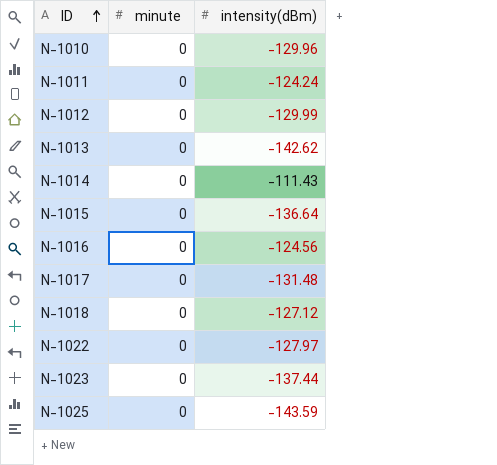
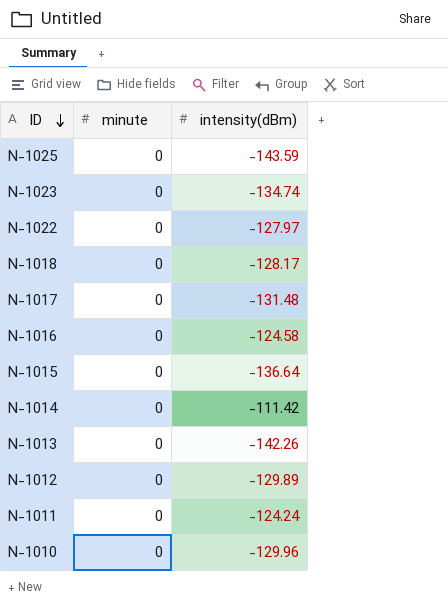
row order: ID ascending -> ID descending
N-1023 | intensity(dBm): -137.44 -> -134.74
N-1018 | intensity(dBm): -127.12 -> -128.17
N-1016 | intensity(dBm): -124.56 -> -124.58
N-1014 | intensity(dBm): -111.43 -> -111.42
N-1013 | intensity(dBm): -142.62 -> -142.26
N-1012 | intensity(dBm): -129.99 -> -129.89

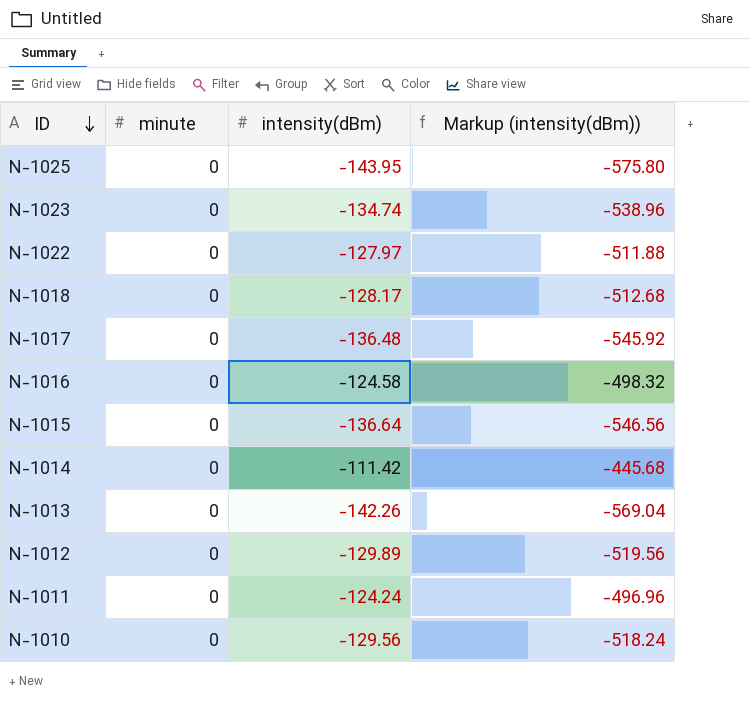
column Markup (intensity(dBm)) | formula: none -> [intensity(dBm)] * 4
N-1025 | intensity(dBm): -143.59 -> -143.95
N-1017 | intensity(dBm): -131.48 -> -136.48
N-1010 | intensity(dBm): -129.96 -> -129.56

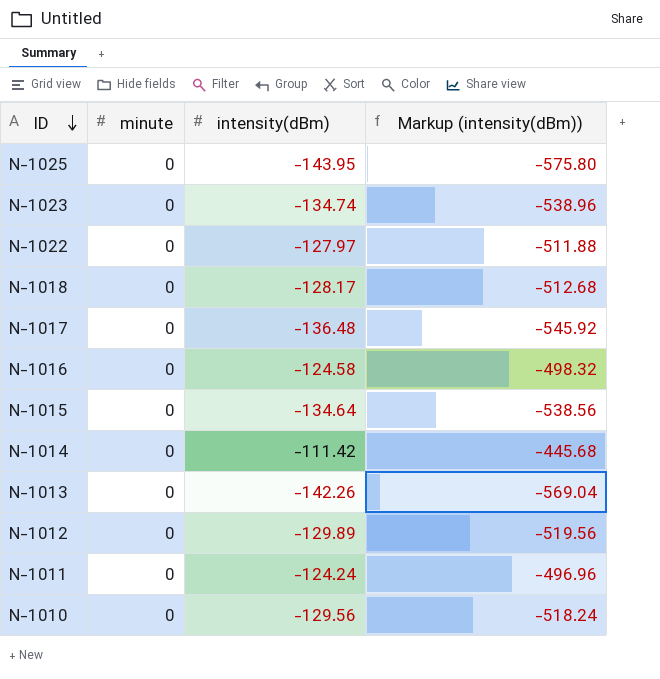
N-1015 | intensity(dBm): -136.64 -> -134.64
N-1015 | Markup (intensity(dBm)): -546.56 -> -538.56

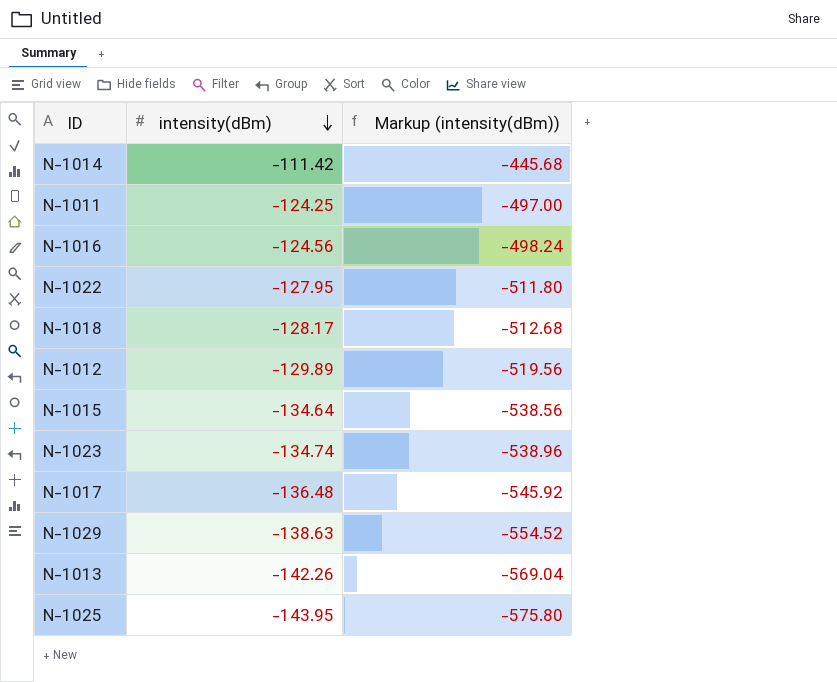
row order: ID descending -> intensity(dBm) descending
column minute | position: 2 -> none
row N-1010: 0 | -129.56 | -518.24 -> none
N-1011 | intensity(dBm): -124.24 -> -124.25
N-1011 | Markup (intensity(dBm)): -496.96 -> -497.00
N-1016 | intensity(dBm): -124.58 -> -124.56
N-1016 | Markup (intensity(dBm)): -498.32 -> -498.24
N-1022 | intensity(dBm): -127.97 -> -127.95
N-1022 | Markup (intensity(dBm)): -511.88 -> -511.80
row N-1029: none -> -138.63 | -554.52

